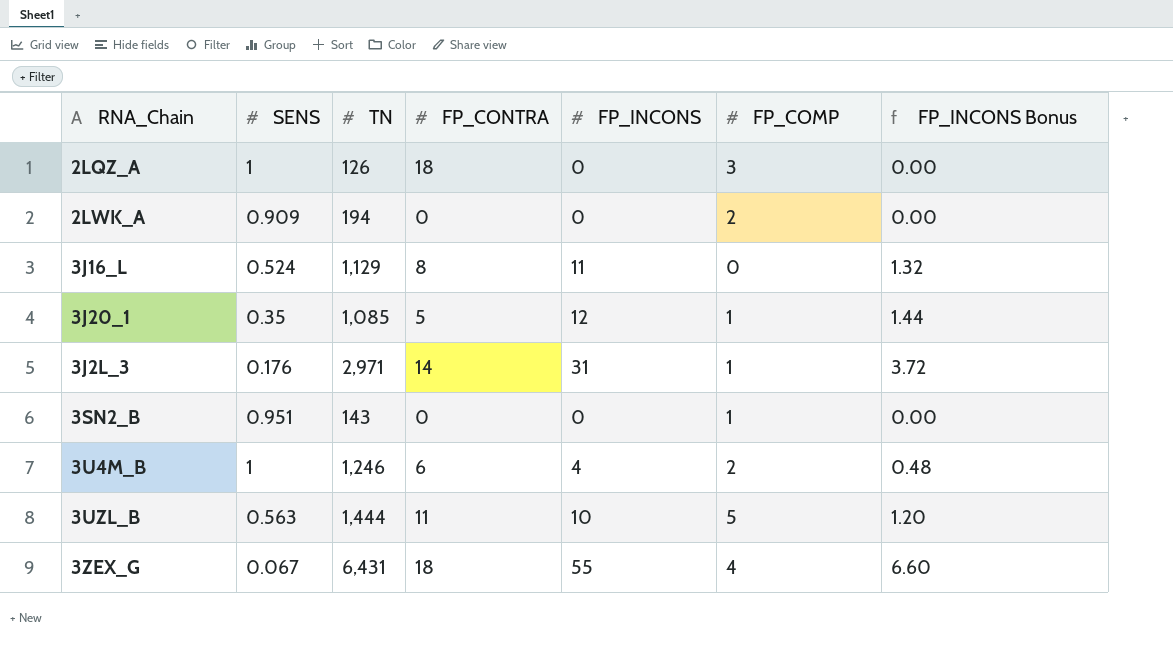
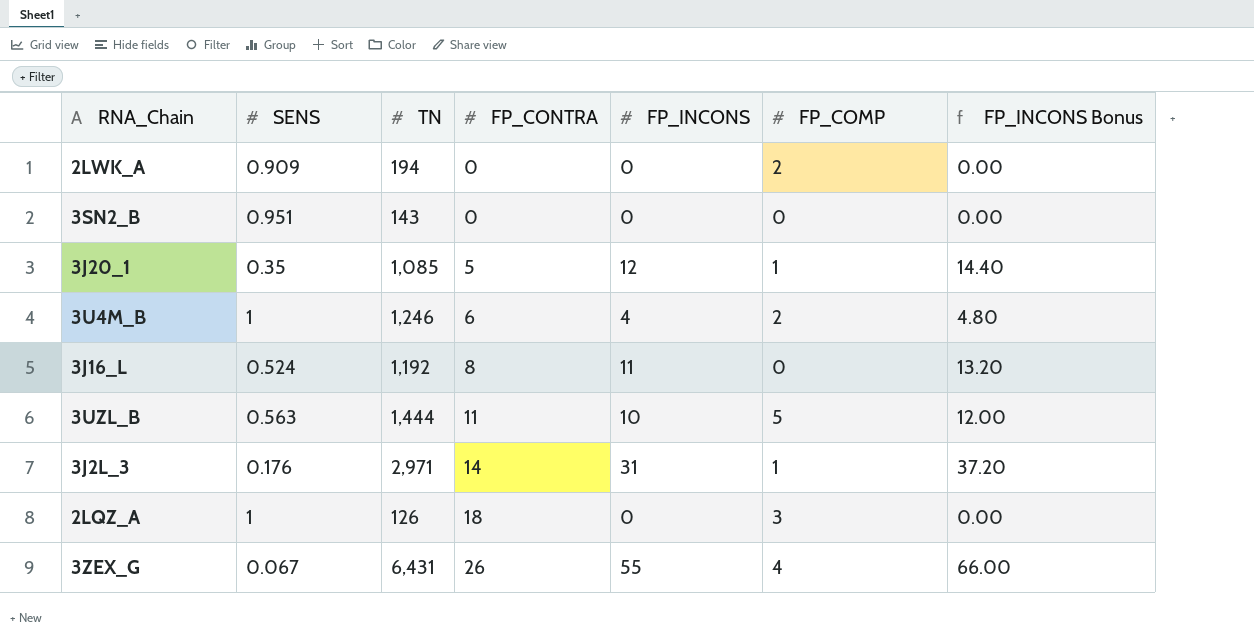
row order: none -> FP_CONTRA ascending
column FP_INCONS Bonus | formula: [FP_INCONS] * 0.12 -> [FP_INCONS] * 1.2
3SN2_B | FP_COMP: 1 -> 0
3J16_L | TN: 1,129 -> 1,192
3ZEX_G | FP_CONTRA: 18 -> 26

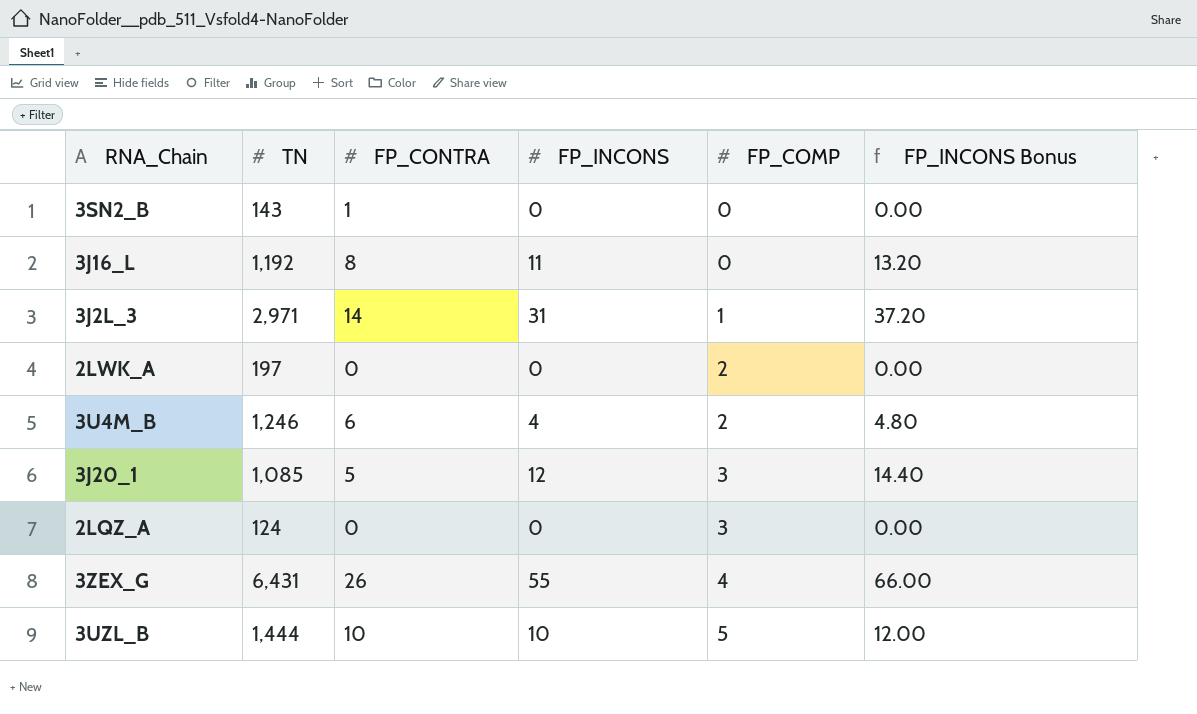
row order: FP_CONTRA ascending -> FP_COMP ascending
column SENS | position: 2 -> none
3SN2_B | FP_CONTRA: 0 -> 1
2LWK_A | TN: 194 -> 197
3J20_1 | FP_COMP: 1 -> 3
2LQZ_A | TN: 126 -> 124
2LQZ_A | FP_CONTRA: 18 -> 0
3UZL_B | FP_CONTRA: 11 -> 10

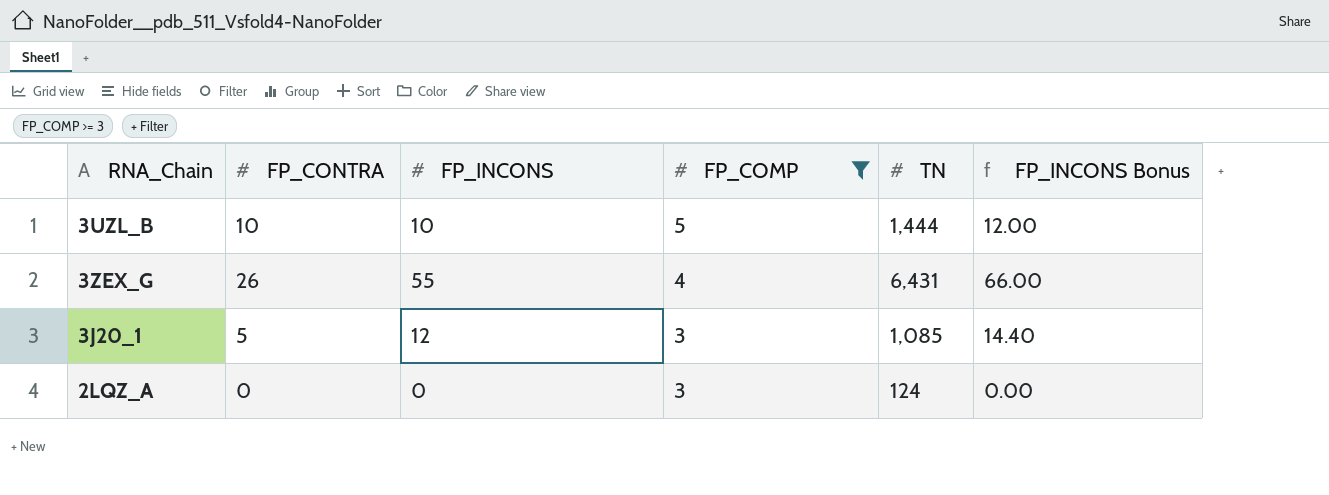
filter: none -> FP_COMP >= 3
row order: FP_COMP ascending -> FP_COMP descending
column TN | position: 2 -> 5

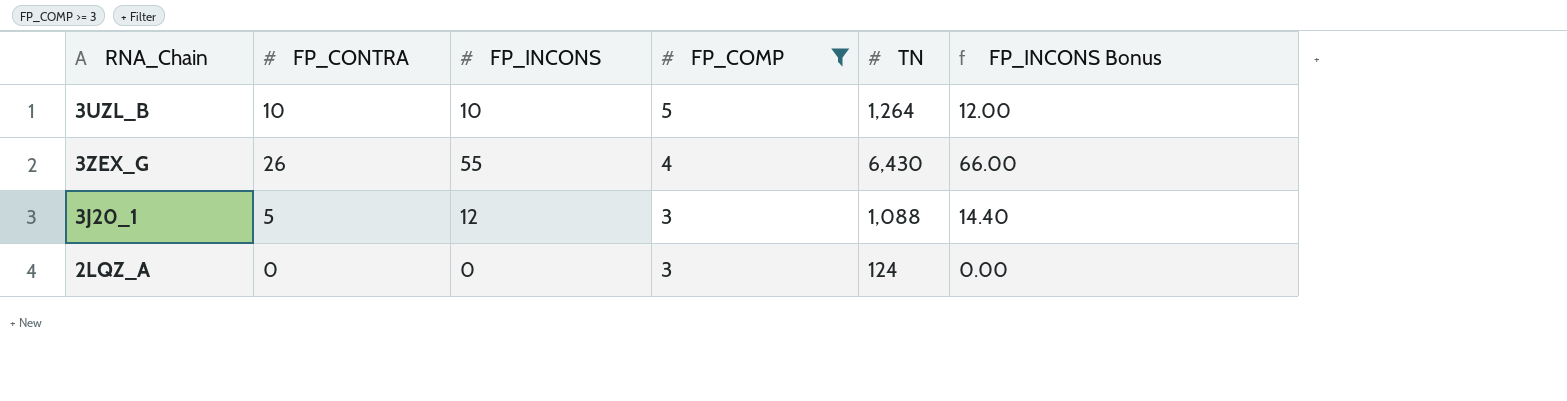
3UZL_B | TN: 1,444 -> 1,264
3ZEX_G | TN: 6,431 -> 6,430
3J20_1 | TN: 1,085 -> 1,088

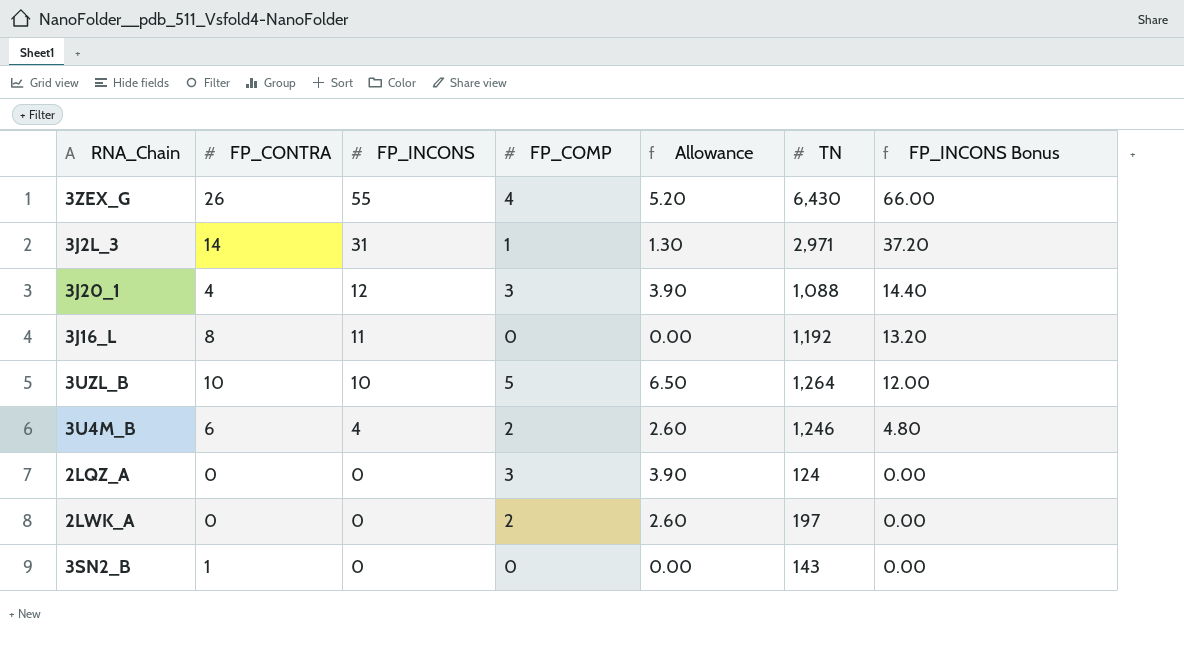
filter: FP_COMP >= 3 -> none
row order: FP_COMP descending -> FP_INCONS descending
column Allowance | formula: none -> [FP_COMP] * 1.3
3J20_1 | FP_CONTRA: 5 -> 4

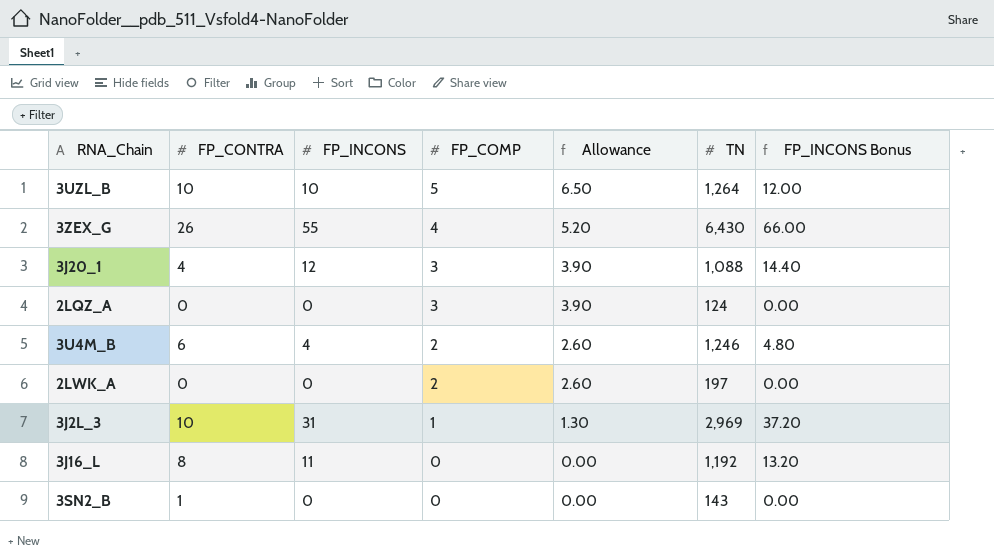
row order: FP_INCONS descending -> FP_COMP descending
3J2L_3 | FP_CONTRA: 14 -> 10
3J2L_3 | TN: 2,971 -> 2,969

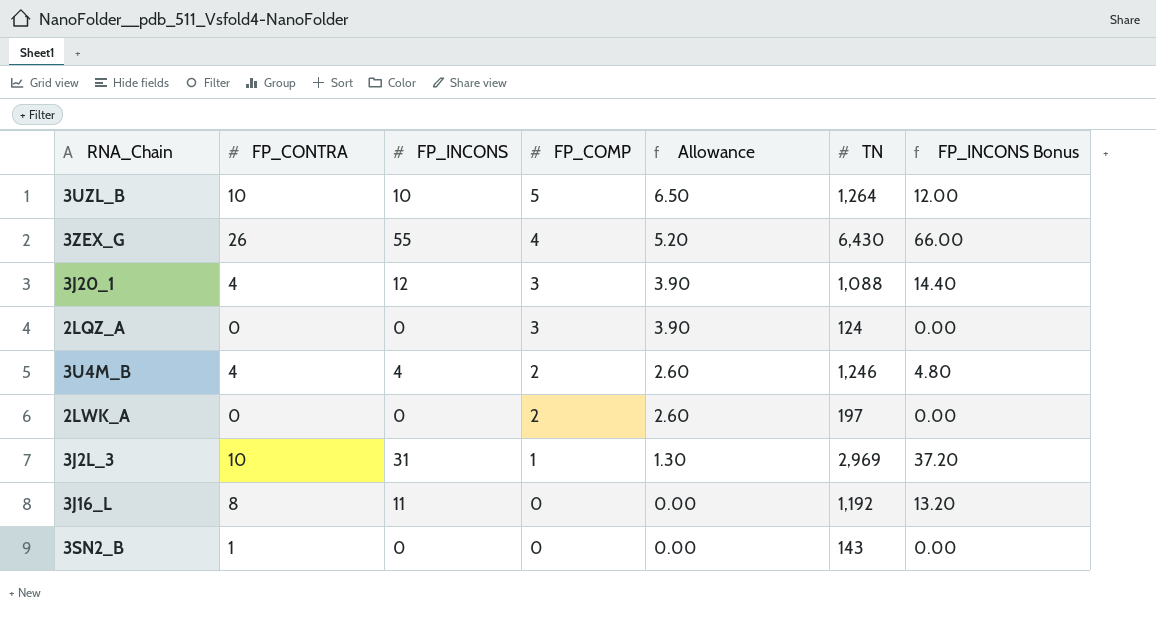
3U4M_B | FP_CONTRA: 6 -> 4

